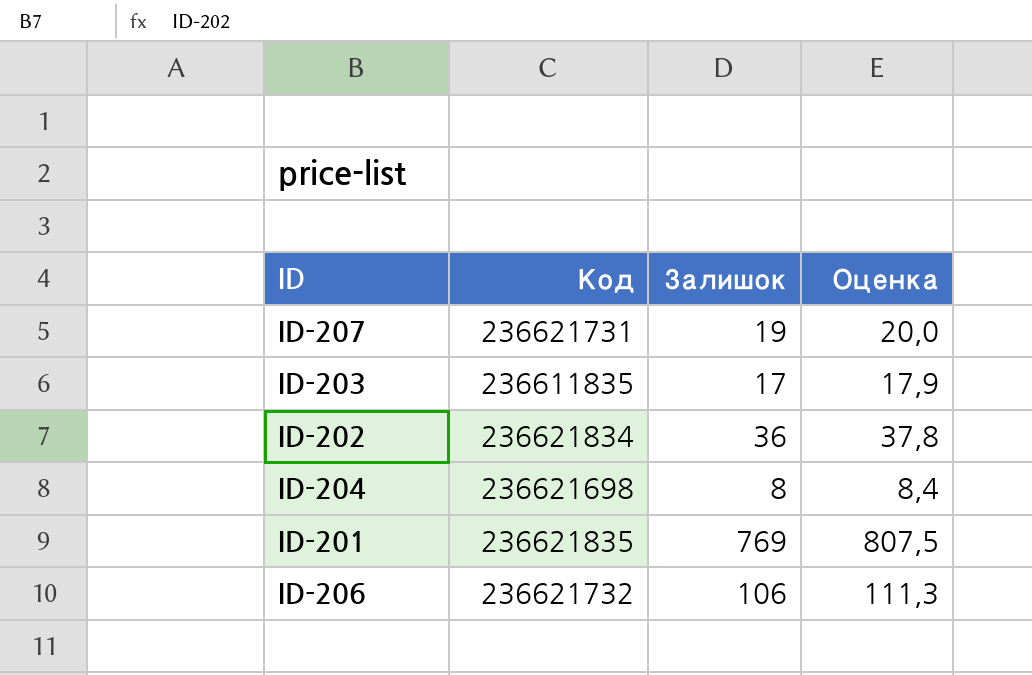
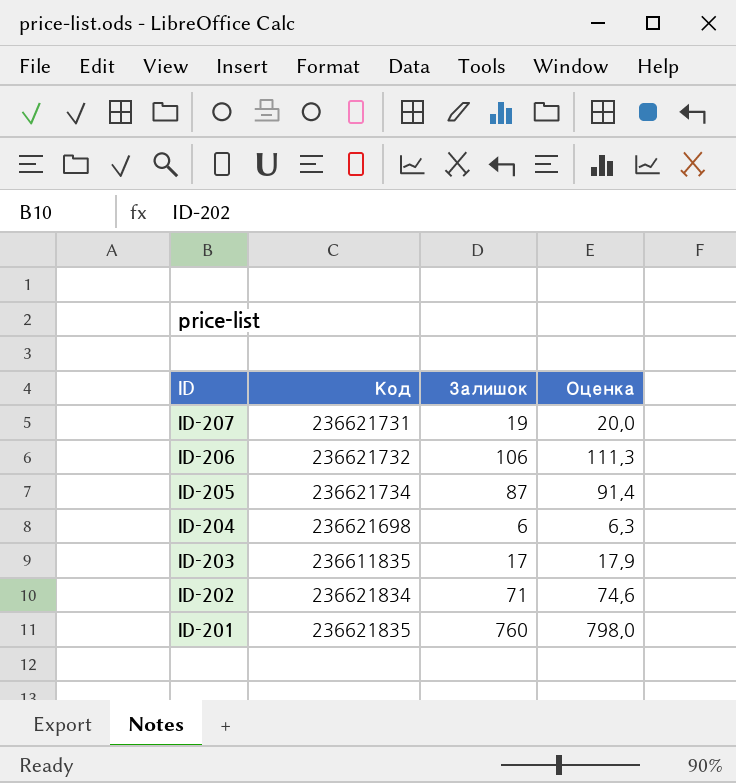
row order: none -> ID descending
row ID-205: none -> 236621734 | 87 | 91,4
ID-204 | Залишок: 8 -> 6
ID-204 | Оценка: 8,4 -> 6,3
ID-202 | Залишок: 36 -> 71
ID-202 | Оценка: 37,8 -> 74,6
ID-201 | Залишок: 769 -> 760
ID-201 | Оценка: 807,5 -> 798,0

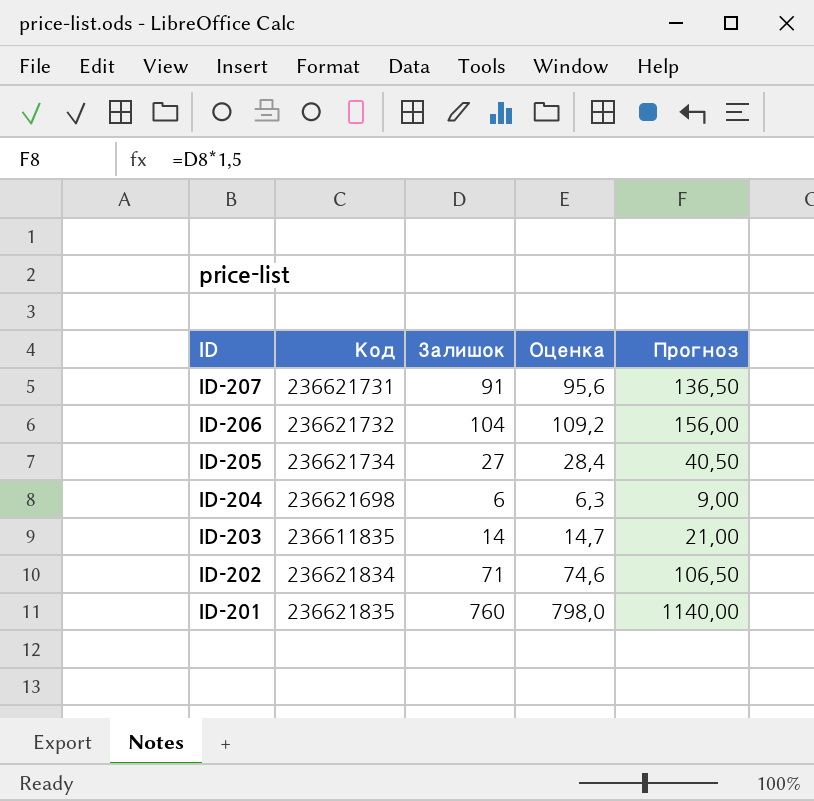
column Прогноз | formula: none -> [Залишок] * 1,5
ID-207 | Залишок: 19 -> 91
ID-207 | Оценка: 20,0 -> 95,6
ID-206 | Залишок: 106 -> 104
ID-206 | Оценка: 111,3 -> 109,2
ID-205 | Залишок: 87 -> 27
ID-205 | Оценка: 91,4 -> 28,4
ID-203 | Залишок: 17 -> 14
ID-203 | Оценка: 17,9 -> 14,7

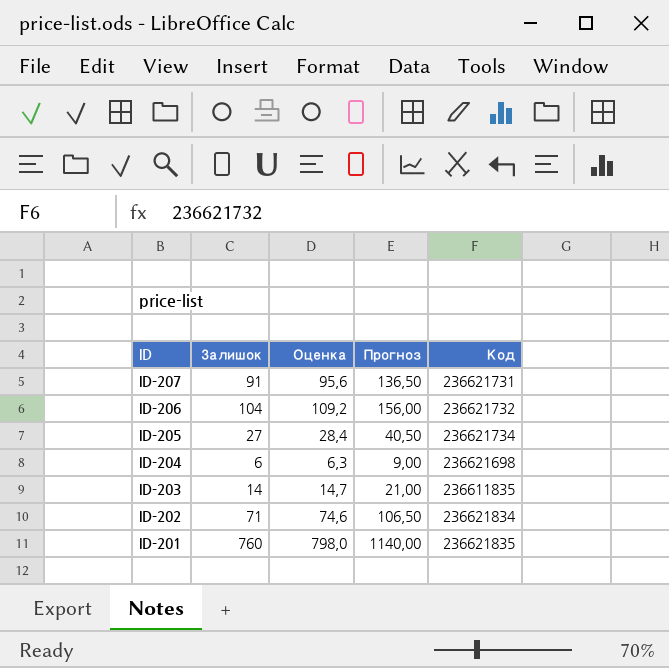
column Код | position: 2 -> 5

